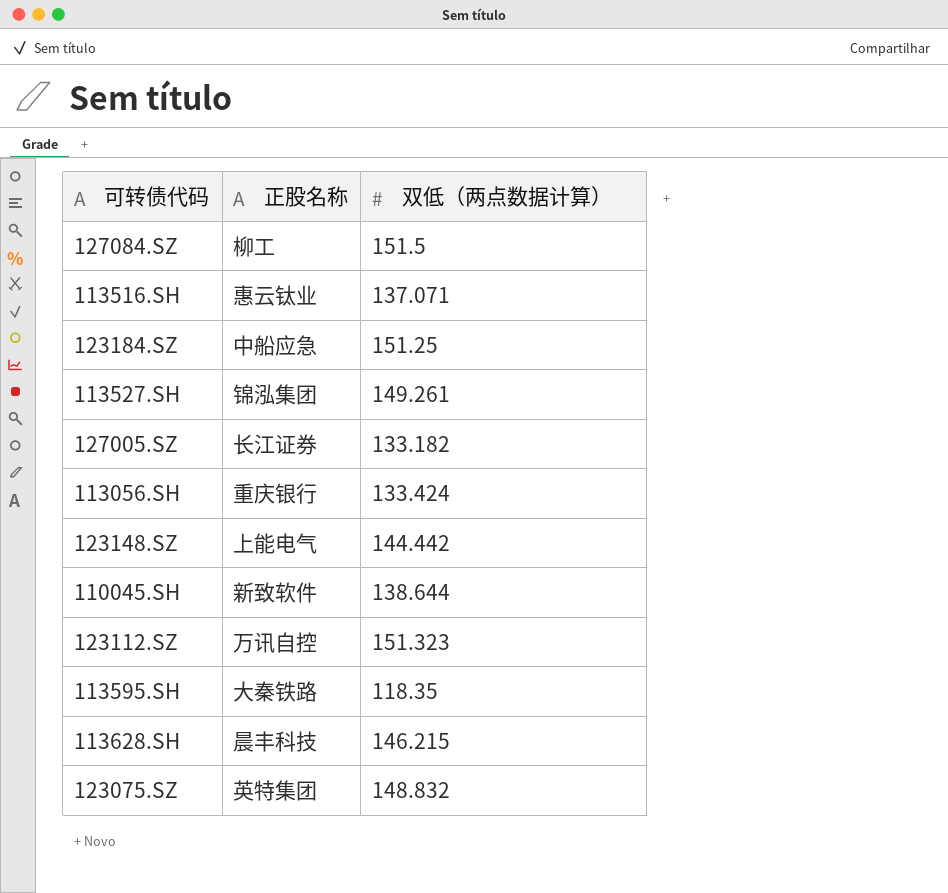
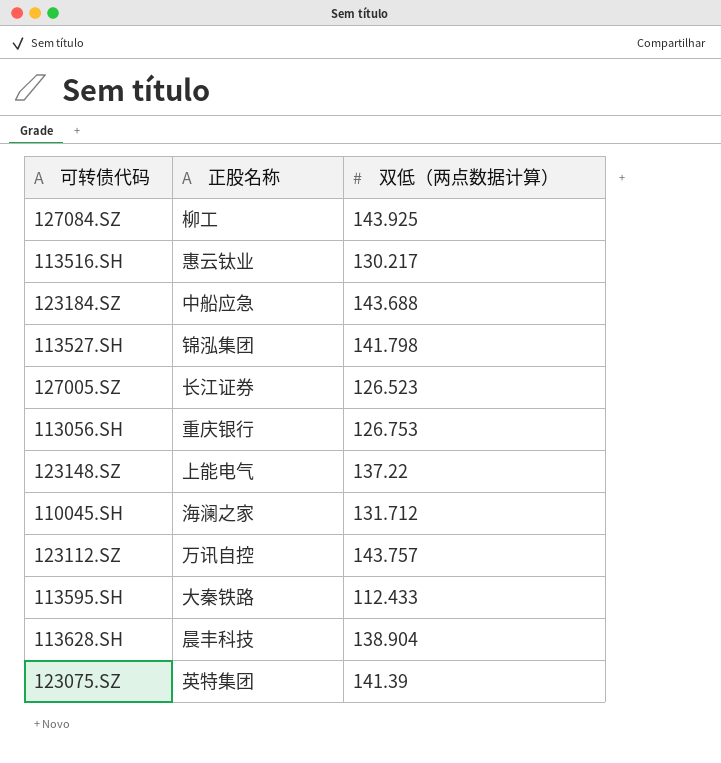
127084.SZ | 双低（两点数据计算）: 151.5 -> 143.925
113516.SH | 双低（两点数据计算）: 137.071 -> 130.217
123184.SZ | 双低（两点数据计算）: 151.25 -> 143.688
113527.SH | 双低（两点数据计算）: 149.261 -> 141.798
127005.SZ | 双低（两点数据计算）: 133.182 -> 126.523
113056.SH | 双低（两点数据计算）: 133.424 -> 126.753
123148.SZ | 双低（两点数据计算）: 144.442 -> 137.22
110045.SH | 正股名称: 新致软件 -> 海澜之家
110045.SH | 双低（两点数据计算）: 138.644 -> 131.712
123112.SZ | 双低（两点数据计算）: 151.323 -> 143.757
113595.SH | 双低（两点数据计算）: 118.35 -> 112.433
113628.SH | 双低（两点数据计算）: 146.215 -> 138.904
123075.SZ | 双低（两点数据计算）: 148.832 -> 141.39

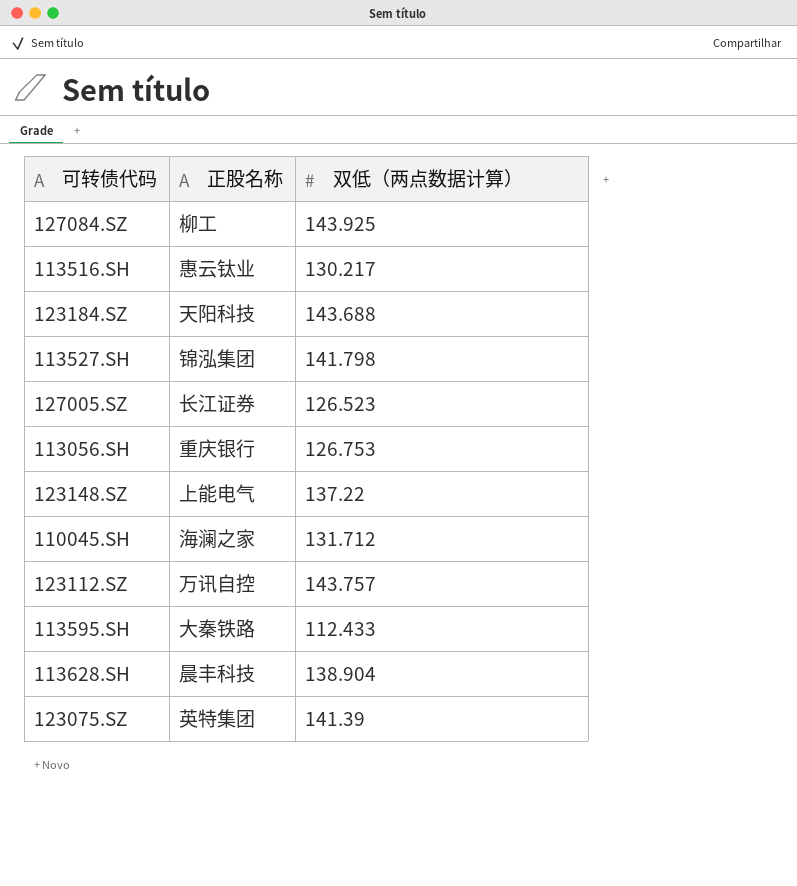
123184.SZ | 正股名称: 中船应急 -> 天阳科技

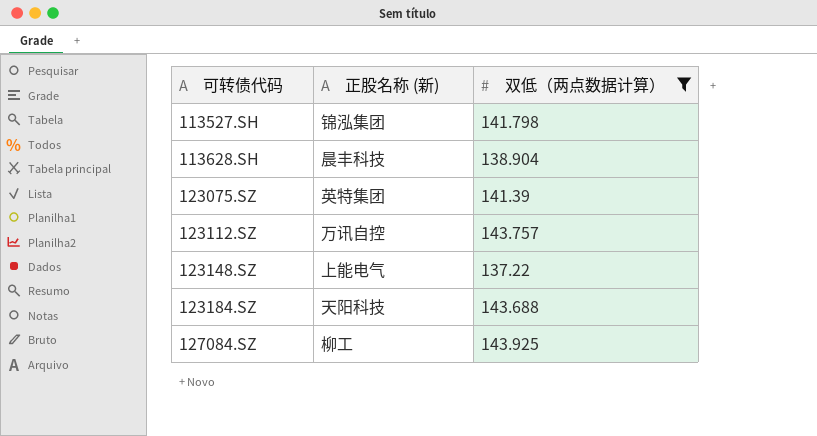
filter: none -> 双低（两点数据计算） >= 137.22
row order: none -> 可转债代码 ascending
column name: 正股名称 -> 正股名称 (新)

